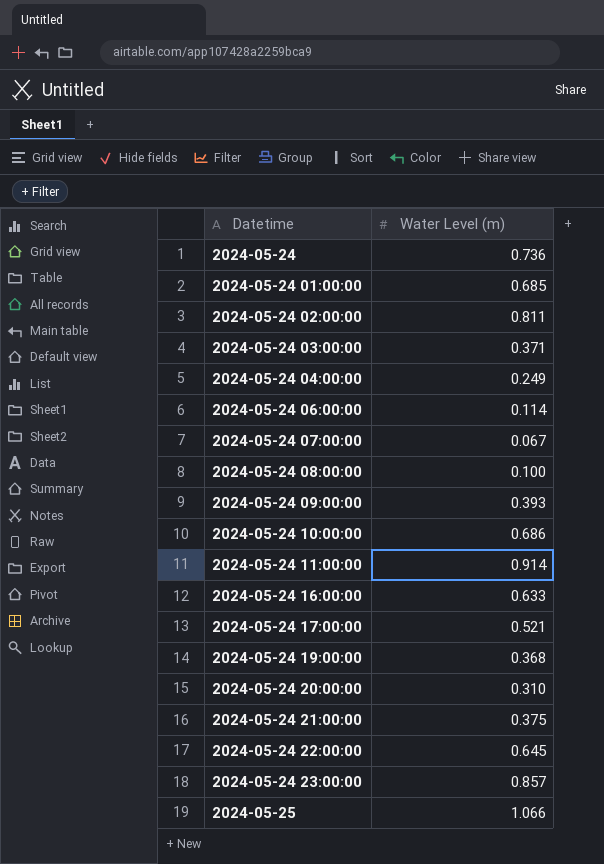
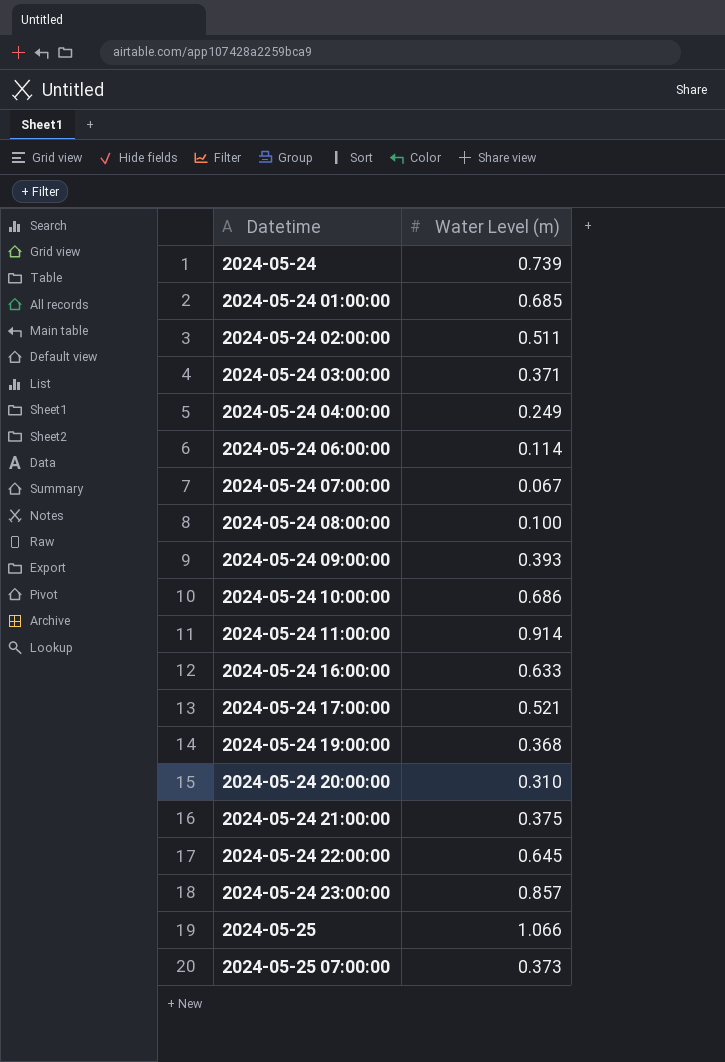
2024-05-24 | Water Level (m): 0.736 -> 0.739
2024-05-24 02:00:00 | Water Level (m): 0.811 -> 0.511
row 2024-05-25 07:00:00: none -> 0.373

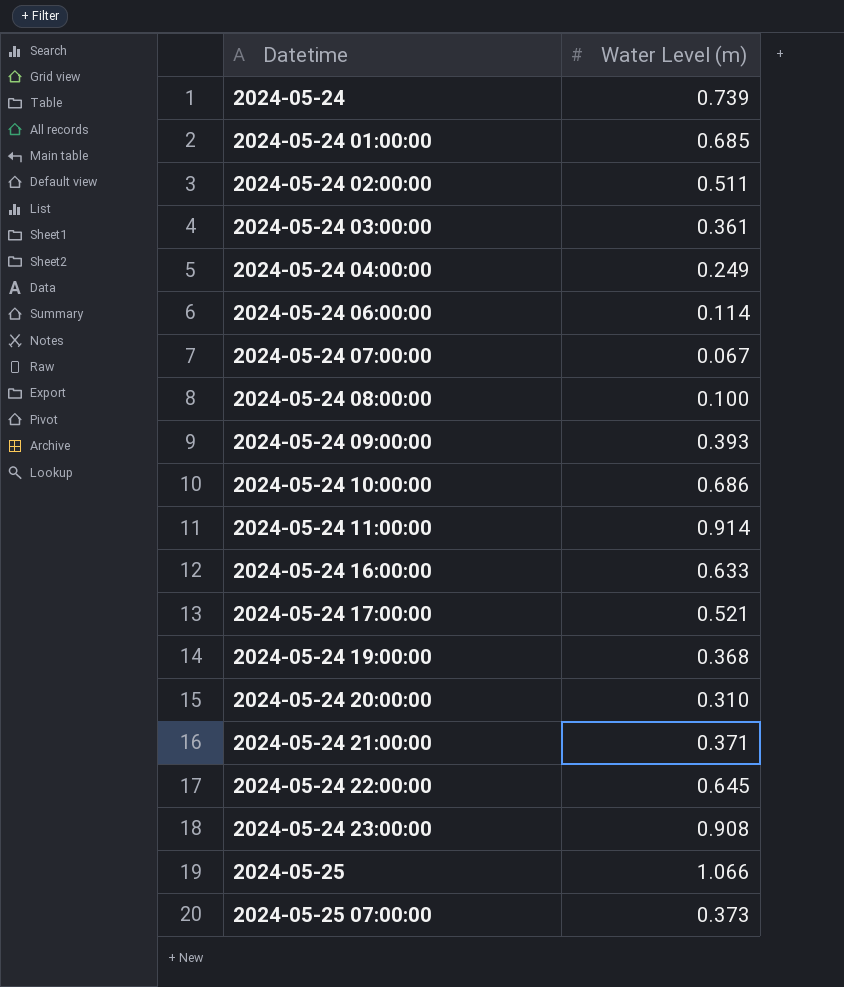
2024-05-24 03:00:00 | Water Level (m): 0.371 -> 0.361
2024-05-24 21:00:00 | Water Level (m): 0.375 -> 0.371
2024-05-24 23:00:00 | Water Level (m): 0.857 -> 0.908

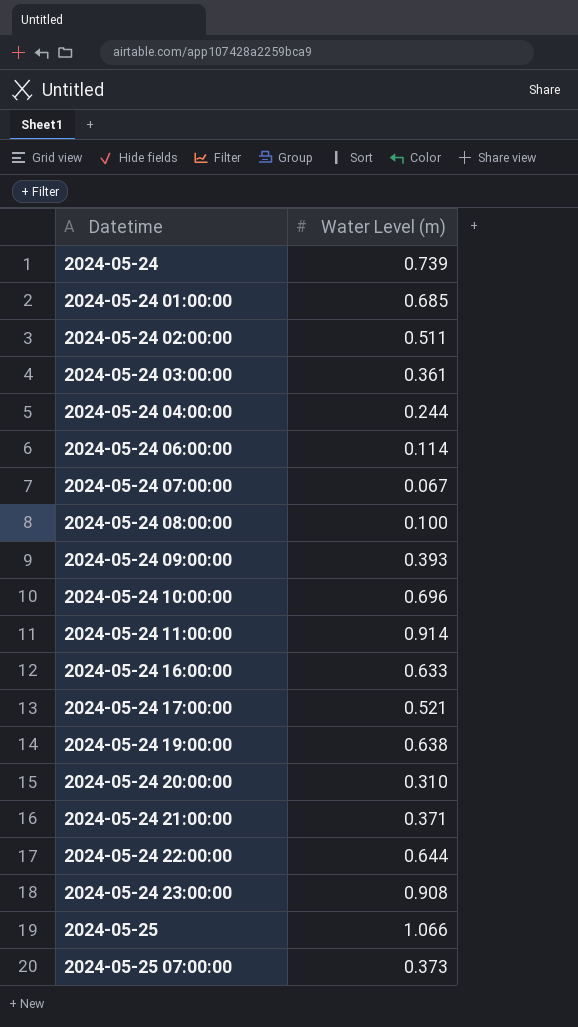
2024-05-24 04:00:00 | Water Level (m): 0.249 -> 0.244
2024-05-24 10:00:00 | Water Level (m): 0.686 -> 0.696
2024-05-24 19:00:00 | Water Level (m): 0.368 -> 0.638
2024-05-24 22:00:00 | Water Level (m): 0.645 -> 0.644

